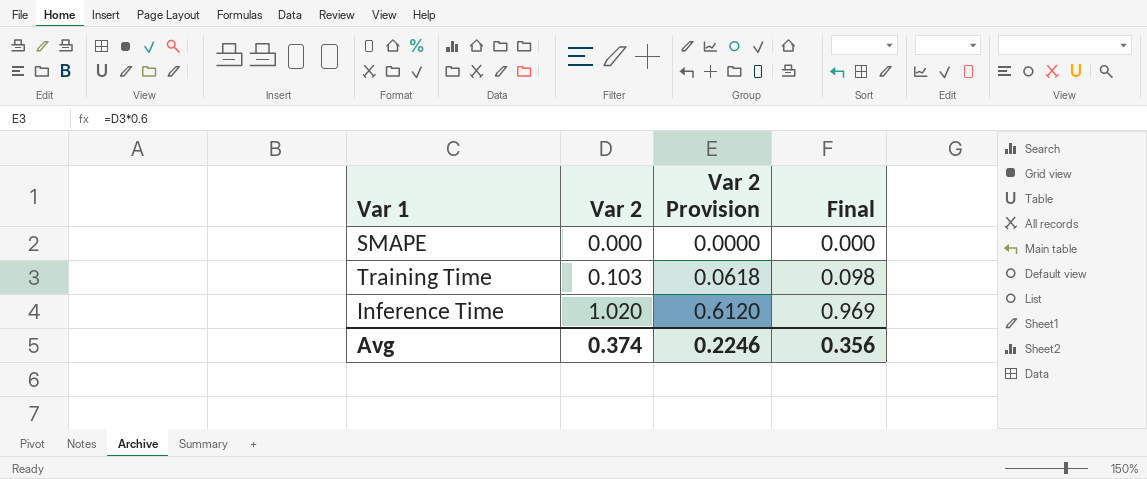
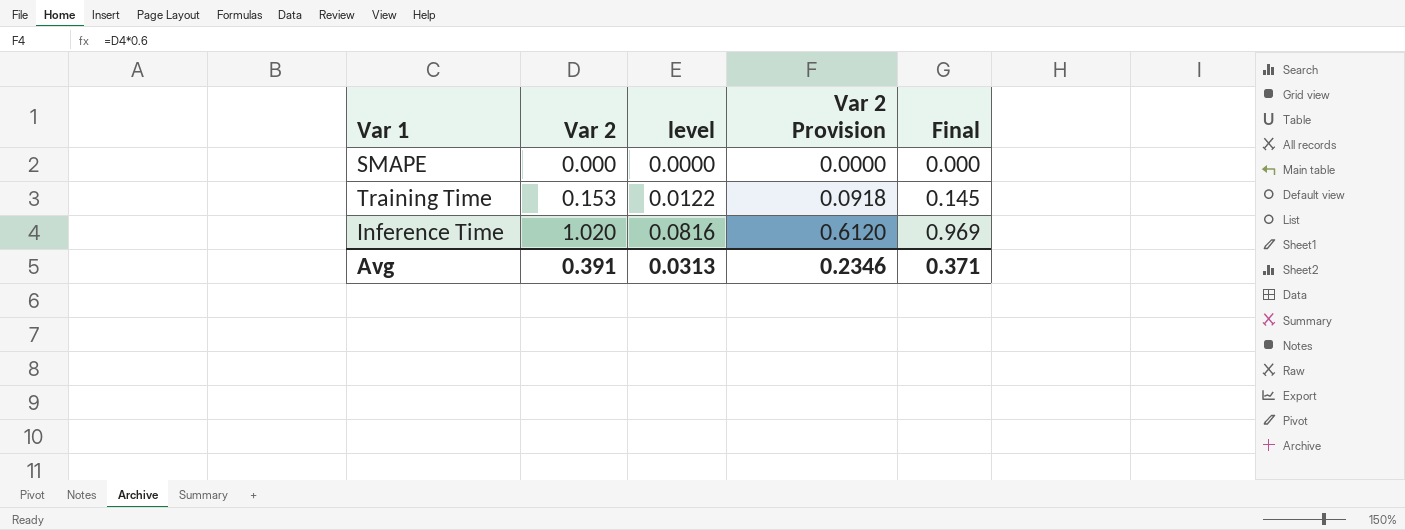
column level | formula: none -> [Var 2] * 0.08
Training Time | Var 2: 0.103 -> 0.153
Training Time | Var 2 Provision: 0.0618 -> 0.0918
Training Time | Final: 0.098 -> 0.145
Avg | Var 2: 0.374 -> 0.391
Avg | Var 2 Provision: 0.2246 -> 0.2346
Avg | Final: 0.356 -> 0.371

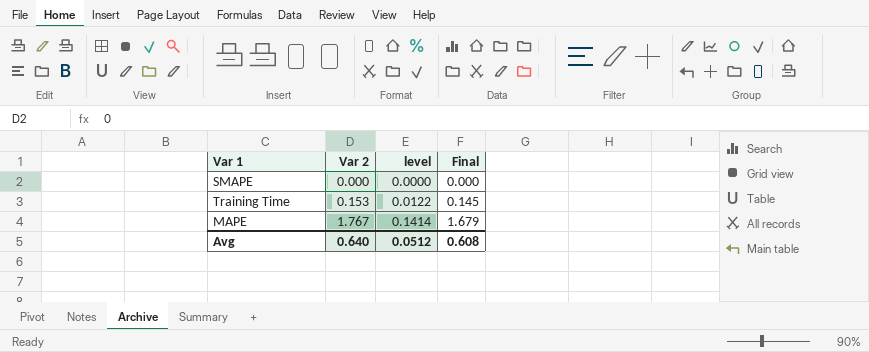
column Var 2 Provision | formula: [Var 2] * 0.6 -> none
row Inference Time: 1.020 | 0.0816 | 0.6120 | 0.969 -> none
row MAPE: none -> 1.767 | 0.1414 | 1.679
Avg | Var 2: 0.391 -> 0.640
Avg | level: 0.0313 -> 0.0512
Avg | Final: 0.371 -> 0.608

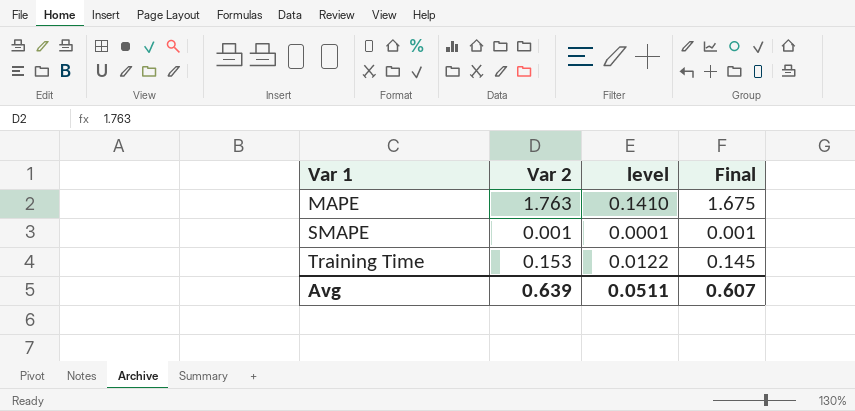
row order: Var 2 ascending -> Var 1 ascending
MAPE | Var 2: 1.767 -> 1.763
MAPE | level: 0.1414 -> 0.1410
MAPE | Final: 1.679 -> 1.675
SMAPE | Var 2: 0.000 -> 0.001
SMAPE | level: 0.0000 -> 0.0001
SMAPE | Final: 0.000 -> 0.001
Avg | Var 2: 0.640 -> 0.639
Avg | level: 0.0512 -> 0.0511
Avg | Final: 0.608 -> 0.607

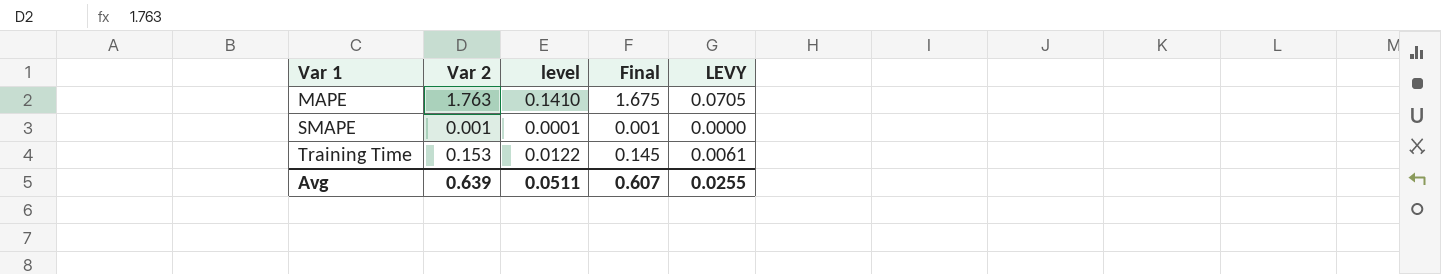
column LEVY | formula: none -> [Var 2] * 0.04

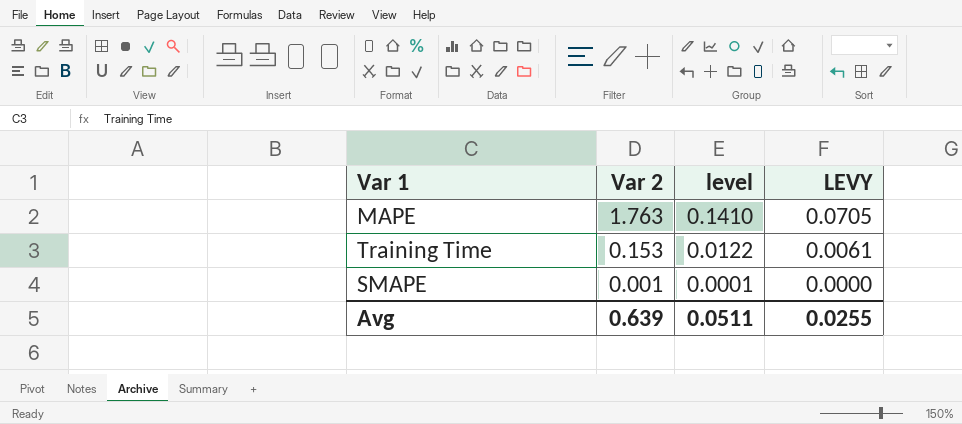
row order: Var 1 ascending -> Var 2 descending
column Final | formula: [Var 2] * 0.95 -> none

